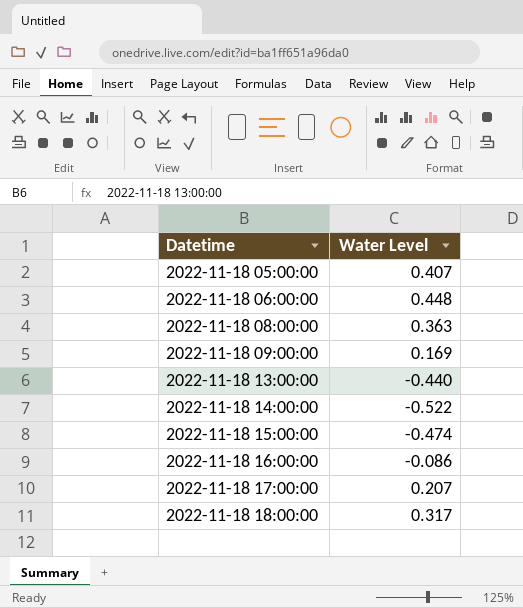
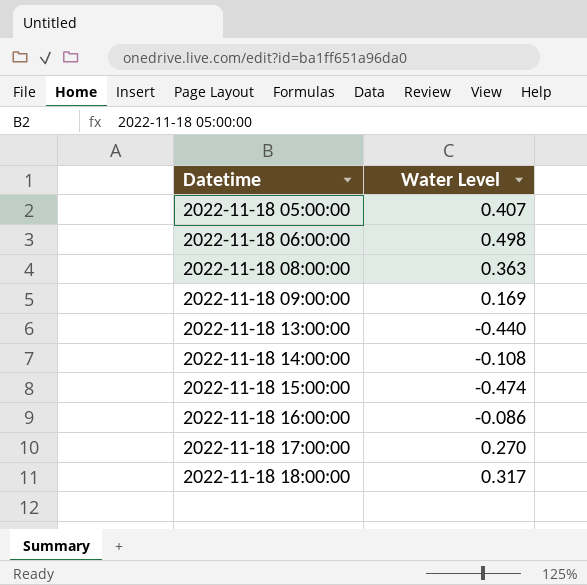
2022-11-18 06:00:00 | Water Level: 0.448 -> 0.498
2022-11-18 14:00:00 | Water Level: -0.522 -> -0.108
2022-11-18 17:00:00 | Water Level: 0.207 -> 0.270

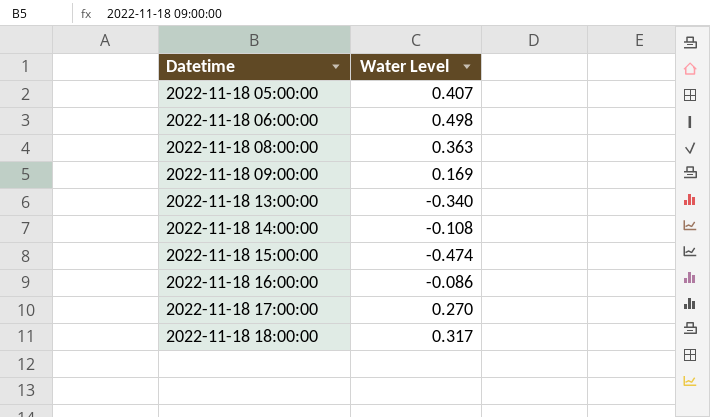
2022-11-18 13:00:00 | Water Level: -0.440 -> -0.340

